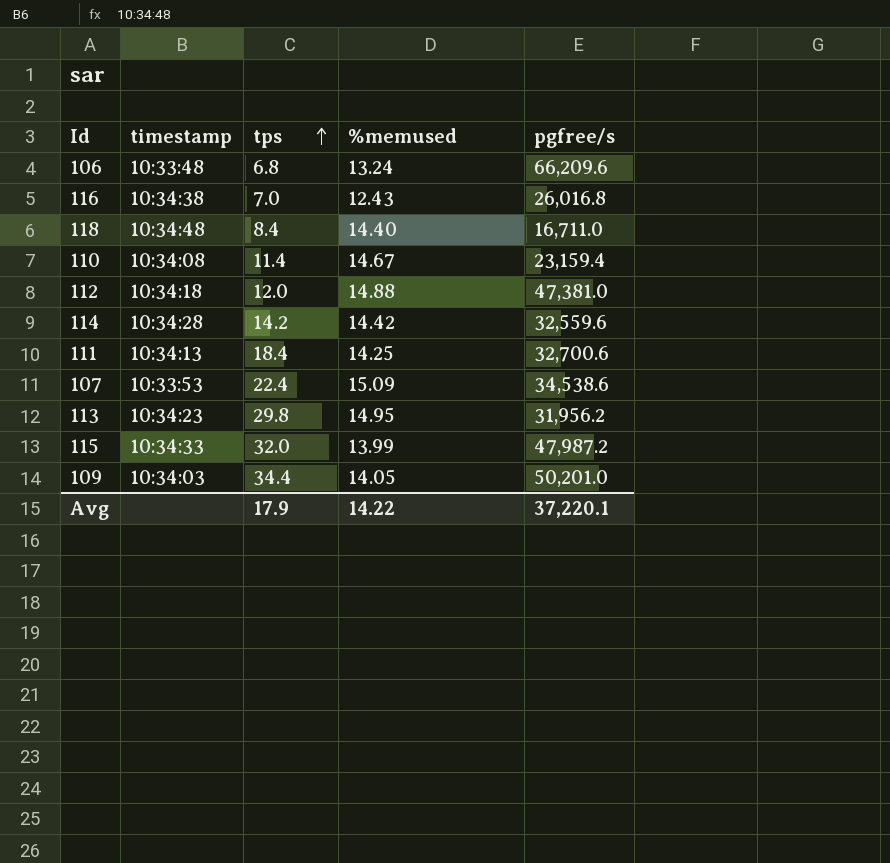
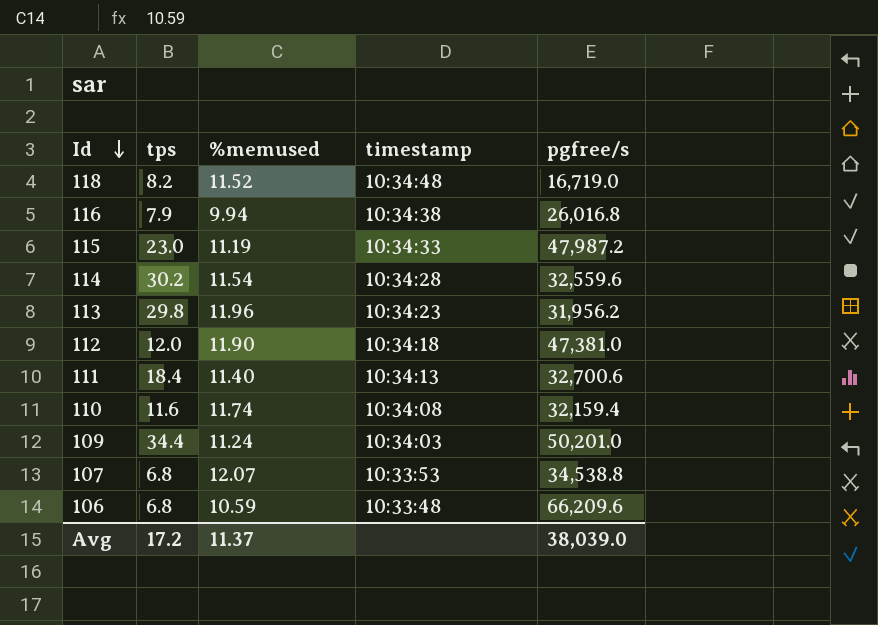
row order: tps ascending -> Id descending
column timestamp | position: 2 -> 4
118 | tps: 8.4 -> 8.2
118 | %memused: 14.40 -> 11.52
118 | pgfree/s: 16,711.0 -> 16,719.0
116 | tps: 7.0 -> 7.9
116 | %memused: 12.43 -> 9.94
115 | tps: 32.0 -> 23.0
115 | %memused: 13.99 -> 11.19
114 | tps: 14.2 -> 30.2
114 | %memused: 14.42 -> 11.54
113 | %memused: 14.95 -> 11.96
112 | %memused: 14.88 -> 11.90
111 | %memused: 14.25 -> 11.40
110 | tps: 11.4 -> 11.6
110 | %memused: 14.67 -> 11.74
110 | pgfree/s: 23,159.4 -> 32,159.4
109 | %memused: 14.05 -> 11.24
107 | tps: 22.4 -> 6.8
107 | %memused: 15.09 -> 12.07
107 | pgfree/s: 34,538.6 -> 34,538.8
106 | %memused: 13.24 -> 10.59
Avg | tps: 17.9 -> 17.2
Avg | %memused: 14.22 -> 11.37
Avg | pgfree/s: 37,220.1 -> 38,039.0

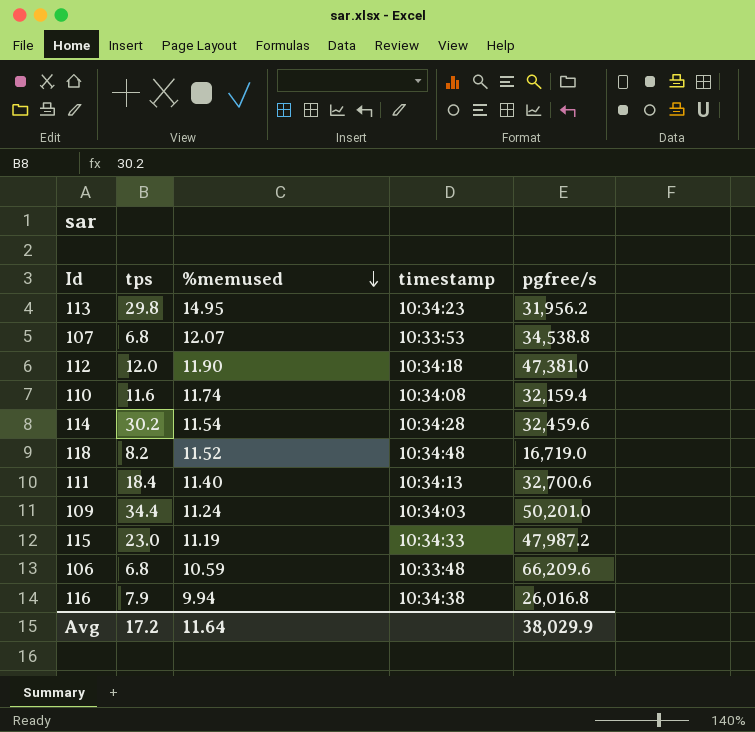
row order: Id descending -> %memused descending
113 | %memused: 11.96 -> 14.95
114 | pgfree/s: 32,559.6 -> 32,459.6
Avg | %memused: 11.37 -> 11.64
Avg | pgfree/s: 38,039.0 -> 38,029.9

